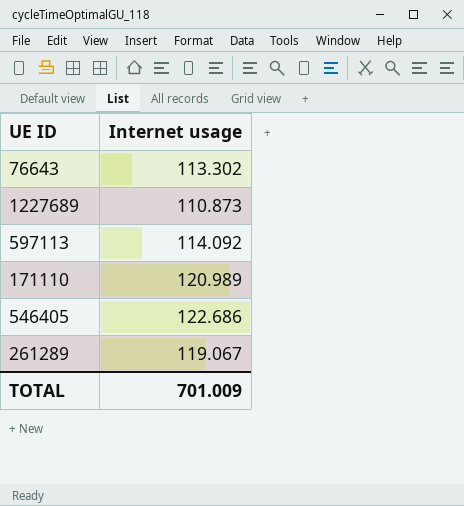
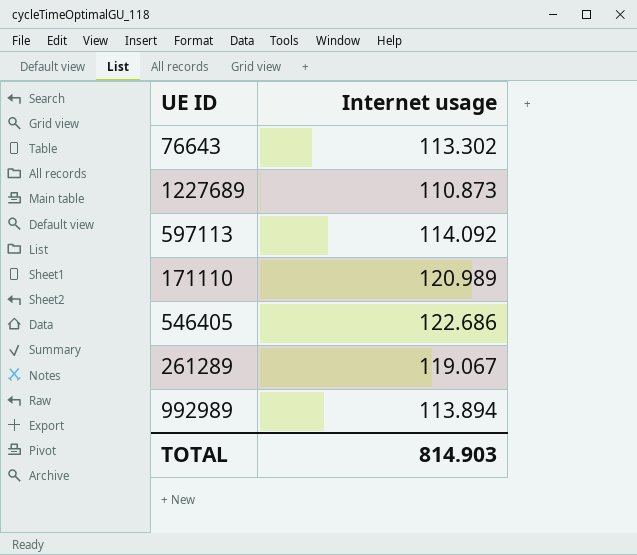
row 992989: none -> 113.894
TOTAL | Internet usage: 701.009 -> 814.903

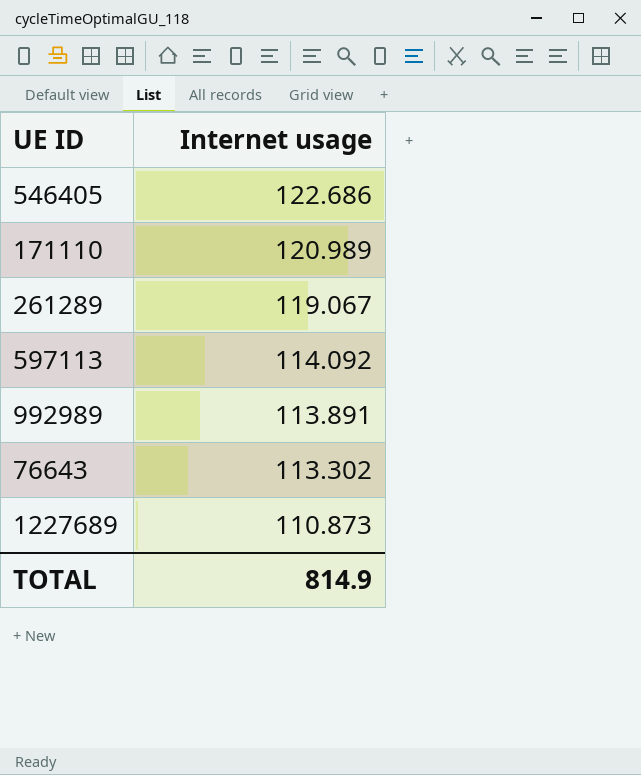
row order: none -> Internet usage descending
992989 | Internet usage: 113.894 -> 113.891
TOTAL | Internet usage: 814.903 -> 814.9

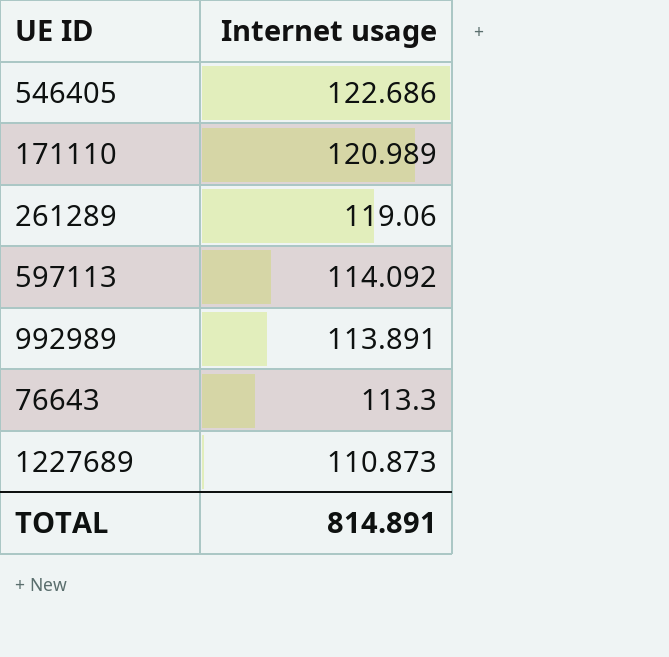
261289 | Internet usage: 119.067 -> 119.06
76643 | Internet usage: 113.302 -> 113.3
TOTAL | Internet usage: 814.9 -> 814.891

